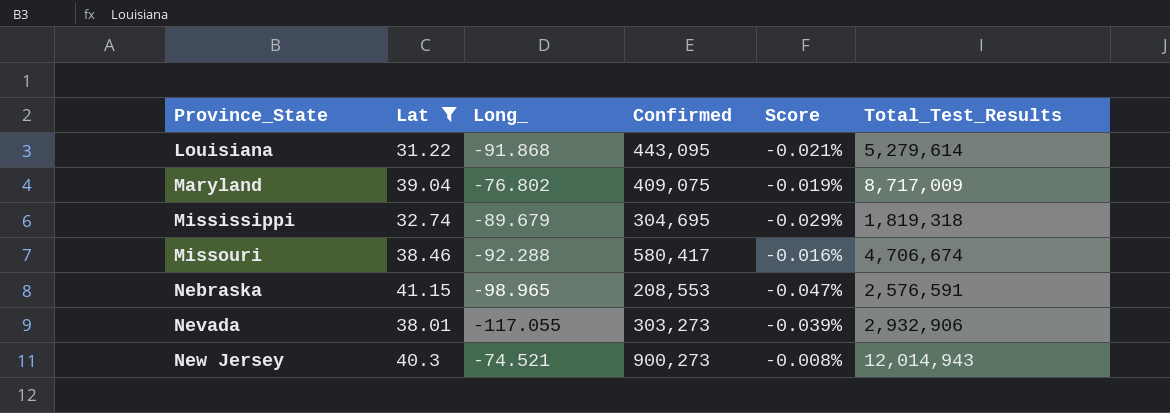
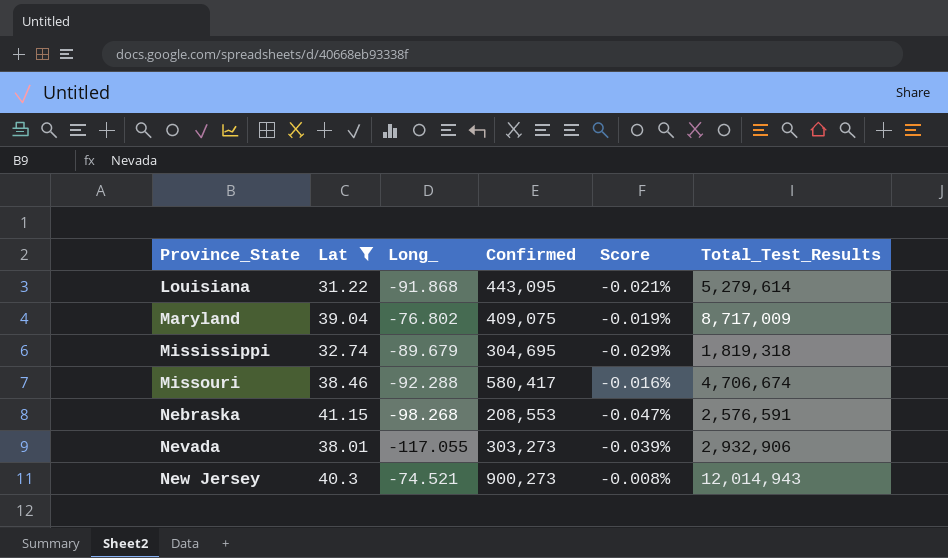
Nebraska | Long_: -98.965 -> -98.268

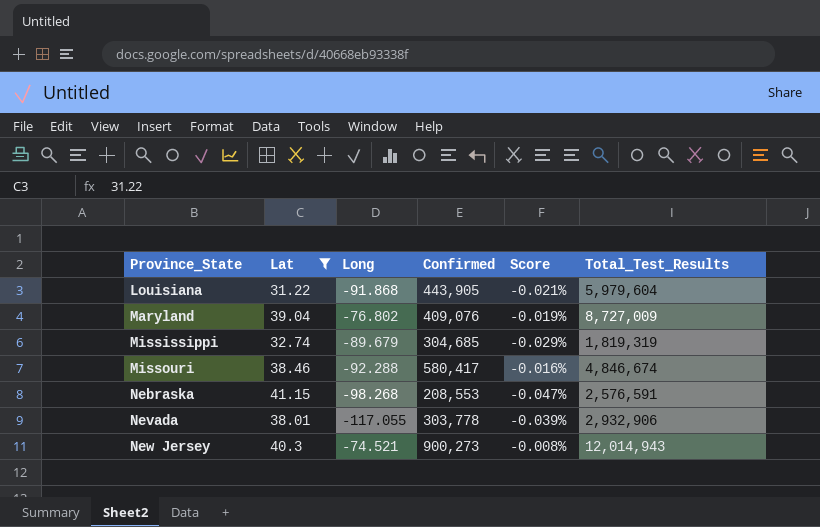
column name: Long_ -> Long
Louisiana | Confirmed: 443,095 -> 443,905
Louisiana | Total_Test_Results: 5,279,614 -> 5,979,604
Maryland | Confirmed: 409,075 -> 409,076
Maryland | Total_Test_Results: 8,717,009 -> 8,727,009
Mississippi | Confirmed: 304,695 -> 304,685
Mississippi | Total_Test_Results: 1,819,318 -> 1,819,319
Missouri | Total_Test_Results: 4,706,674 -> 4,846,674
Nevada | Confirmed: 303,273 -> 303,778

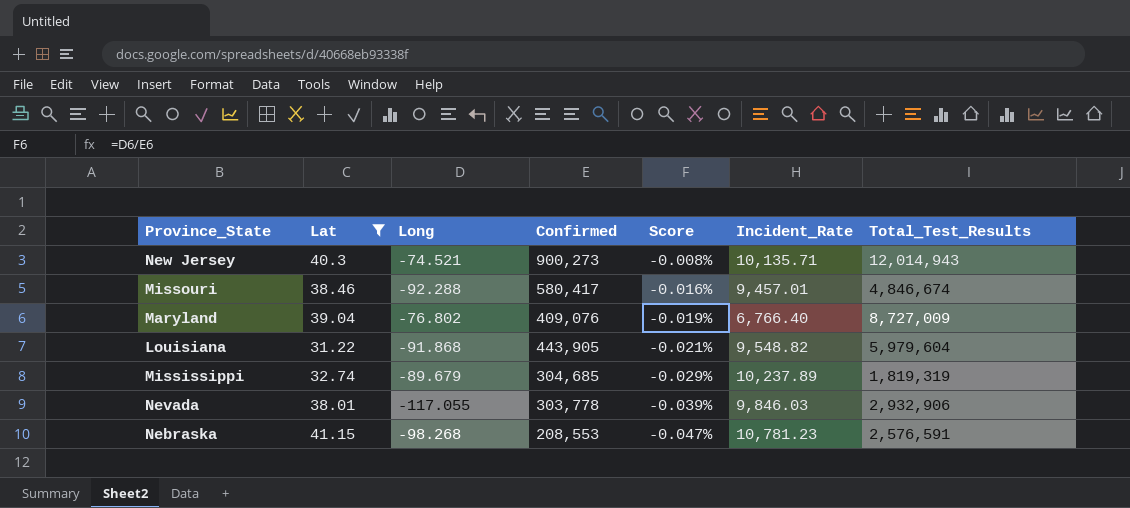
row order: Province_State ascending -> Score descending
column Incident_Rate | position: none -> 6

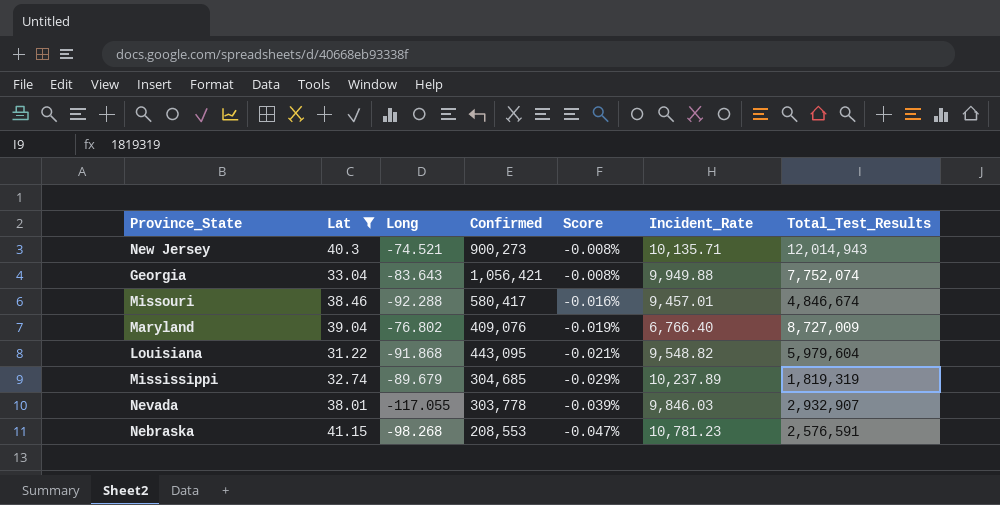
row Georgia: none -> 33.04 | -83.643 | 1,056,421 | -0.008% | 9,949.88 | 7,752,074
Louisiana | Confirmed: 443,905 -> 443,095
Nevada | Total_Test_Results: 2,932,906 -> 2,932,907

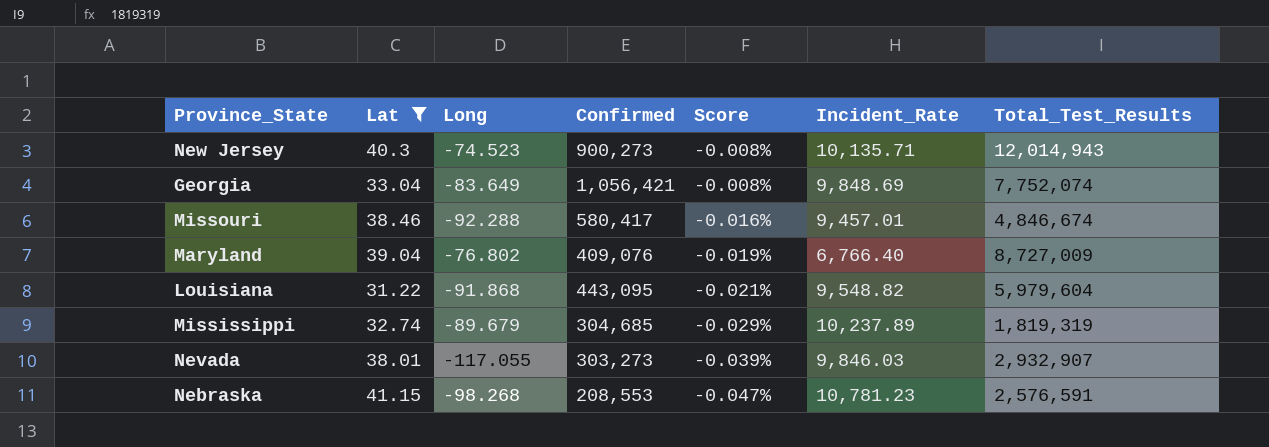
New Jersey | Long: -74.521 -> -74.523
Georgia | Long: -83.643 -> -83.649
Georgia | Incident_Rate: 9,949.88 -> 9,848.69
Nevada | Confirmed: 303,778 -> 303,273

